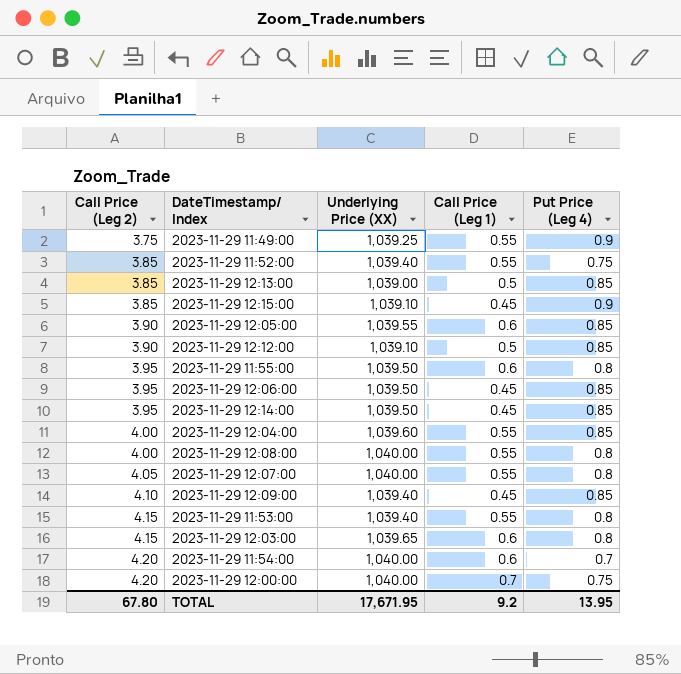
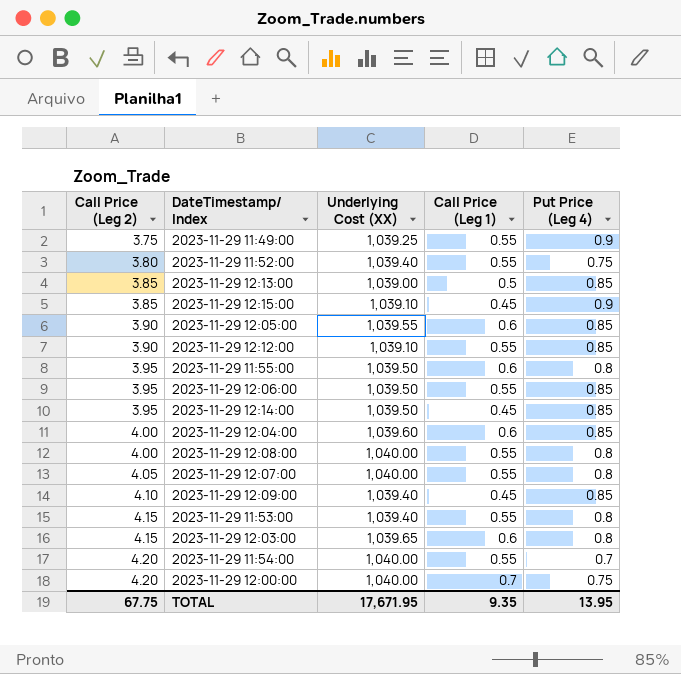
column name: Underlying Price (XX) -> Underlying Cost (XX)
2023-11-29 11:52:00 | Call Price (Leg 2): 3.85 -> 3.80
2023-11-29 12:12:00 | Call Price (Leg 1): 0.5 -> 0.55
2023-11-29 12:06:00 | Call Price (Leg 1): 0.45 -> 0.55
2023-11-29 12:04:00 | Call Price (Leg 1): 0.55 -> 0.6
2023-11-29 11:54:00 | Call Price (Leg 1): 0.6 -> 0.55
TOTAL | Call Price (Leg 2): 67.80 -> 67.75
TOTAL | Call Price (Leg 1): 9.2 -> 9.35

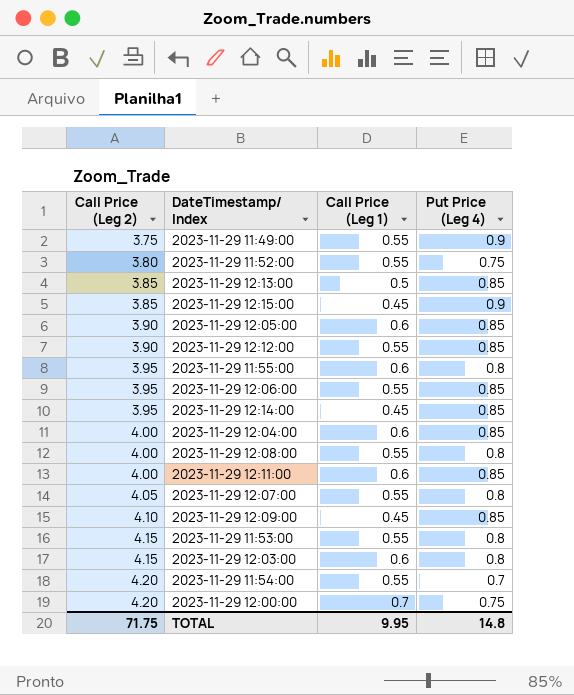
column Underlying Cost (XX) | position: 3 -> none
row 2023-11-29 12:11:00: none -> 4.00 | 0.6 | 0.85
TOTAL | Call Price (Leg 2): 67.75 -> 71.75
TOTAL | Call Price (Leg 1): 9.35 -> 9.95
TOTAL | Put Price (Leg 4): 13.95 -> 14.8

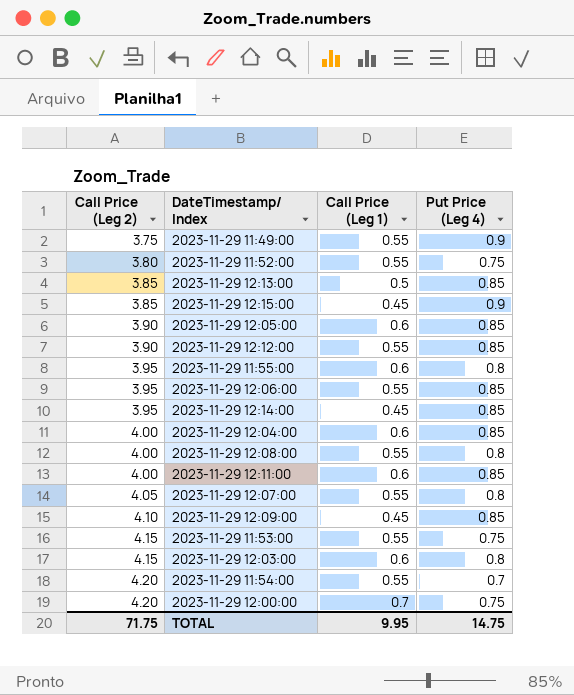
2023-11-29 11:53:00 | Put Price (Leg 4): 0.8 -> 0.75
TOTAL | Put Price (Leg 4): 14.8 -> 14.75

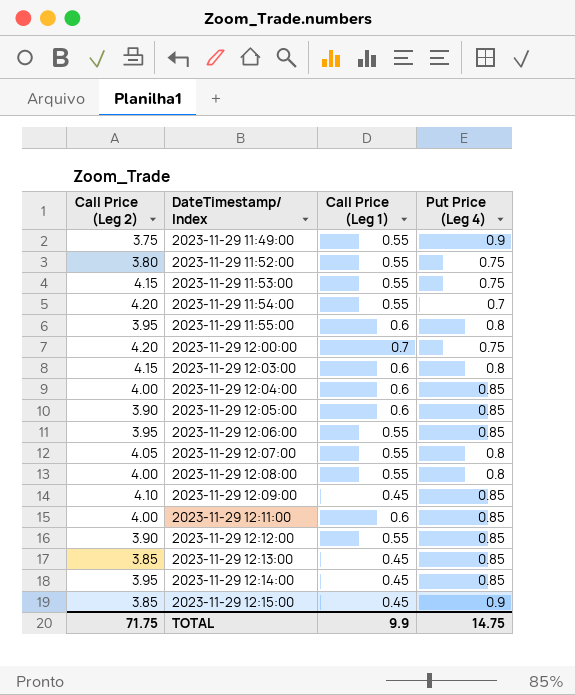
row order: Call Price (Leg 2) ascending -> DateTimestamp/ Index ascending
2023-11-29 12:13:00 | Call Price (Leg 1): 0.5 -> 0.45
TOTAL | Call Price (Leg 1): 9.95 -> 9.9

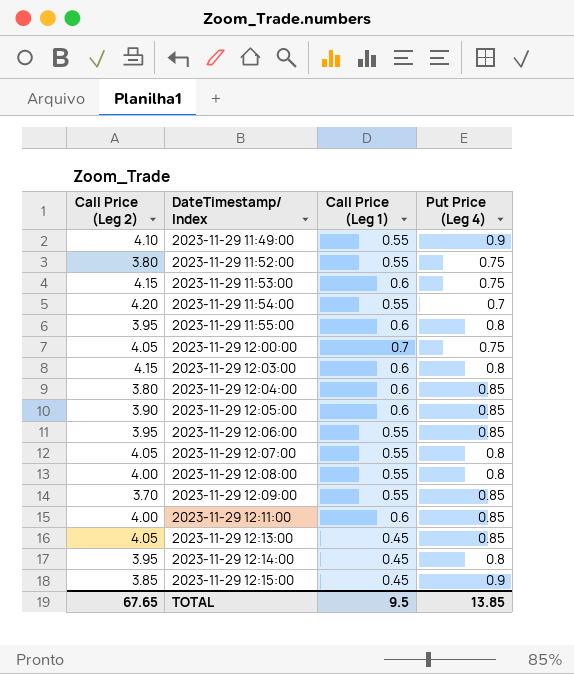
row 2023-11-29 12:12:00: 3.90 | 0.55 | 0.85 -> none
2023-11-29 11:49:00 | Call Price (Leg 2): 3.75 -> 4.10
2023-11-29 11:53:00 | Call Price (Leg 1): 0.55 -> 0.6
2023-11-29 12:00:00 | Call Price (Leg 2): 4.20 -> 4.05
2023-11-29 12:04:00 | Call Price (Leg 2): 4.00 -> 3.80
2023-11-29 12:09:00 | Call Price (Leg 2): 4.10 -> 3.70
2023-11-29 12:09:00 | Call Price (Leg 1): 0.45 -> 0.55
2023-11-29 12:13:00 | Call Price (Leg 2): 3.85 -> 4.05
2023-11-29 12:14:00 | Put Price (Leg 4): 0.85 -> 0.8
TOTAL | Call Price (Leg 2): 71.75 -> 67.65
TOTAL | Call Price (Leg 1): 9.9 -> 9.5
TOTAL | Put Price (Leg 4): 14.75 -> 13.85

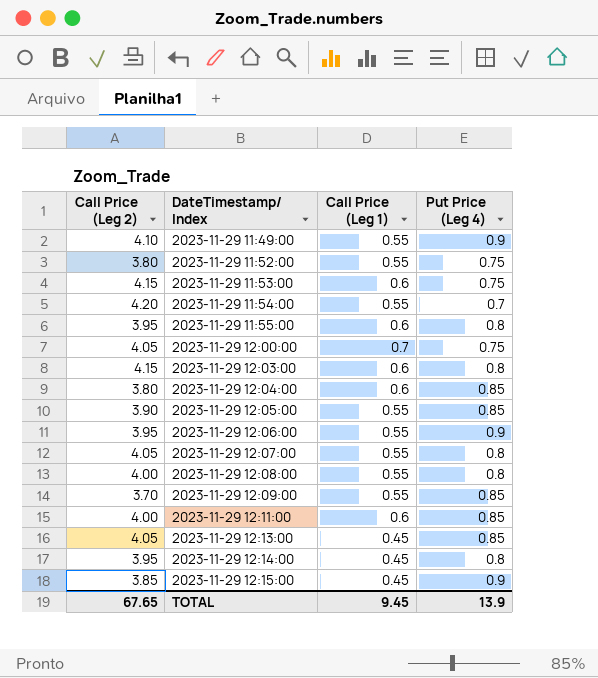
2023-11-29 12:05:00 | Call Price (Leg 1): 0.6 -> 0.55
2023-11-29 12:06:00 | Put Price (Leg 4): 0.85 -> 0.9
TOTAL | Call Price (Leg 1): 9.5 -> 9.45
TOTAL | Put Price (Leg 4): 13.85 -> 13.9

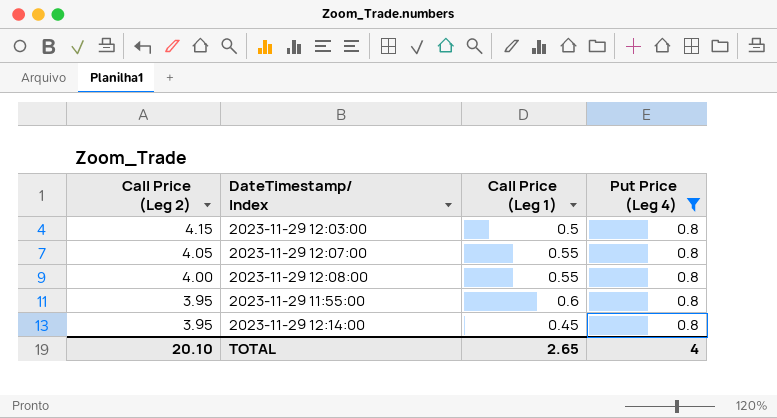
filter: none -> Put Price (Leg 4) = 0.8
row order: DateTimestamp/ Index ascending -> Call Price (Leg 2) descending
2023-11-29 12:03:00 | Call Price (Leg 1): 0.6 -> 0.5
TOTAL | Call Price (Leg 2): 67.65 -> 20.10
TOTAL | Call Price (Leg 1): 9.45 -> 2.65
TOTAL | Put Price (Leg 4): 13.9 -> 4

